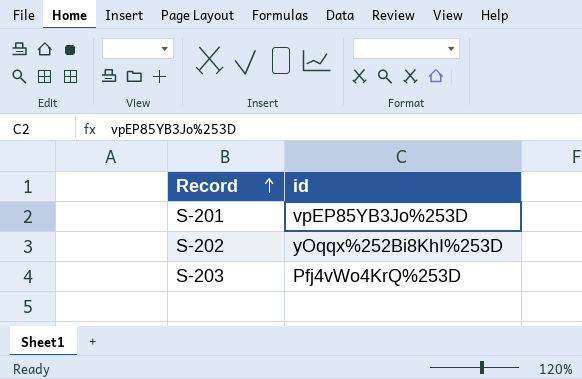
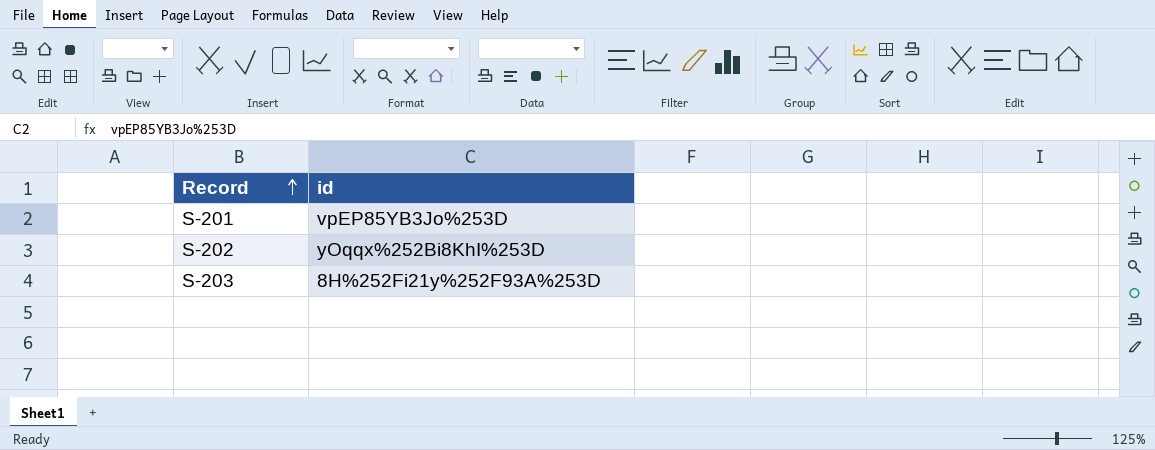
S-203 | id: Pfj4vWo4KrQ%253D -> 8H%252Fi21y%252F93A%253D

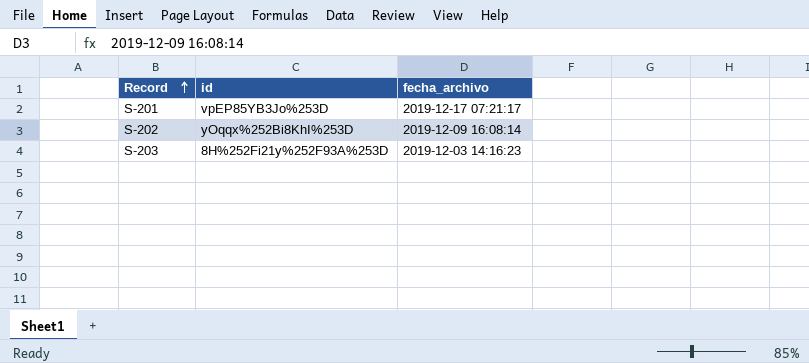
column fecha_archivo | position: none -> 3

